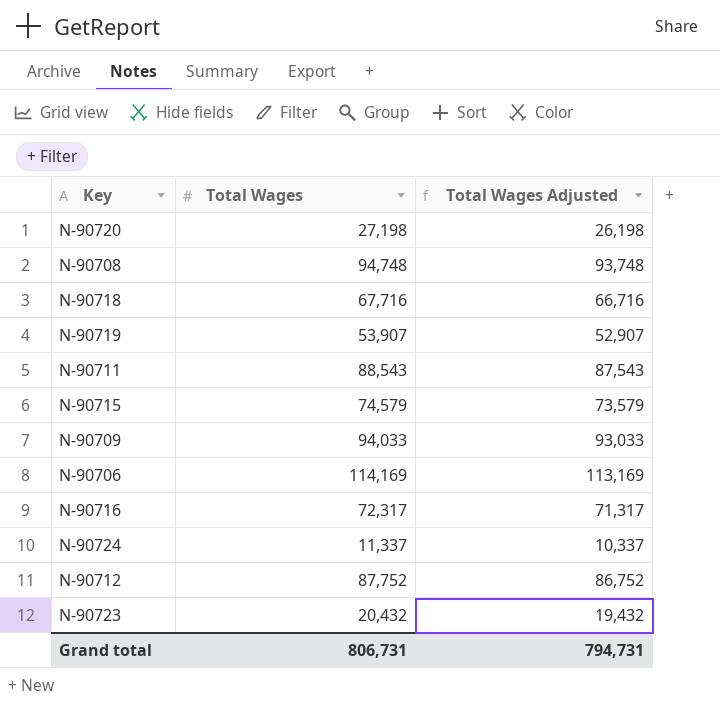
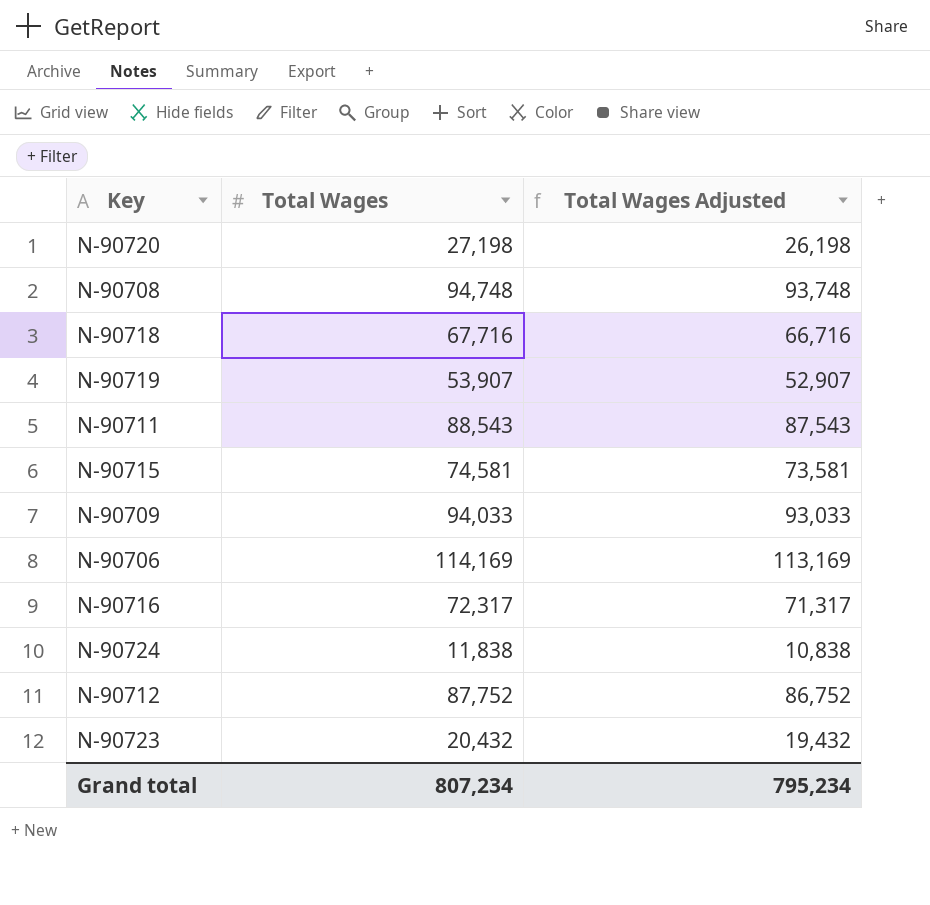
N-90715 | Total Wages: 74,579 -> 74,581
N-90715 | Total Wages Adjusted: 73,579 -> 73,581
N-90724 | Total Wages: 11,337 -> 11,838
N-90724 | Total Wages Adjusted: 10,337 -> 10,838
Grand total | Total Wages: 806,731 -> 807,234
Grand total | Total Wages Adjusted: 794,731 -> 795,234

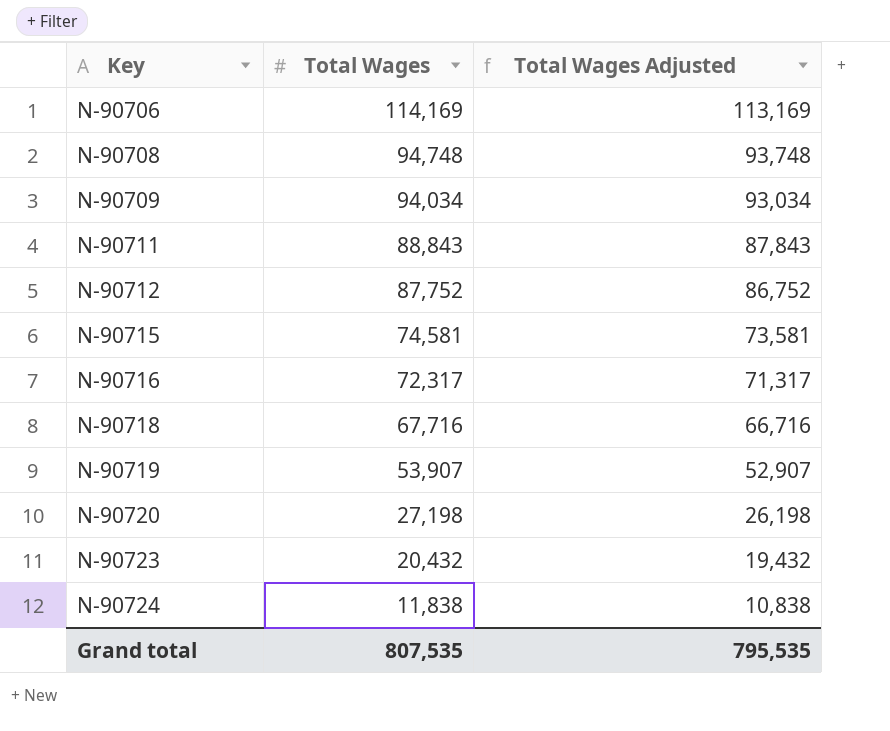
row order: none -> Key ascending
N-90709 | Total Wages: 94,033 -> 94,034
N-90709 | Total Wages Adjusted: 93,033 -> 93,034
N-90711 | Total Wages: 88,543 -> 88,843
N-90711 | Total Wages Adjusted: 87,543 -> 87,843
Grand total | Total Wages: 807,234 -> 807,535
Grand total | Total Wages Adjusted: 795,234 -> 795,535

